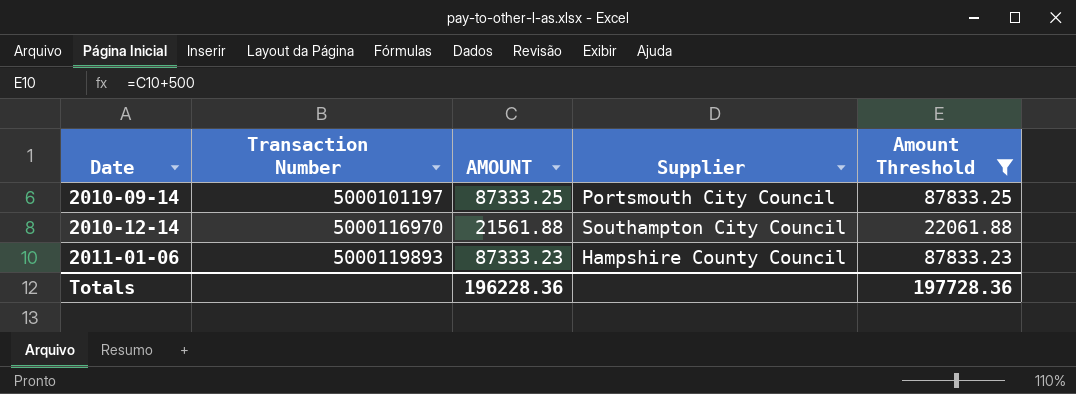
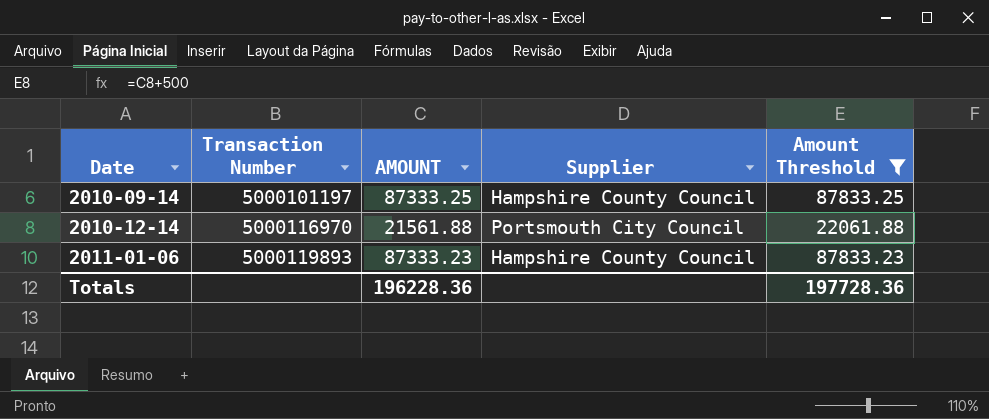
2010-09-14 | Supplier: Portsmouth City Council -> Hampshire County Council
2010-12-14 | Supplier: Southampton City Council -> Portsmouth City Council

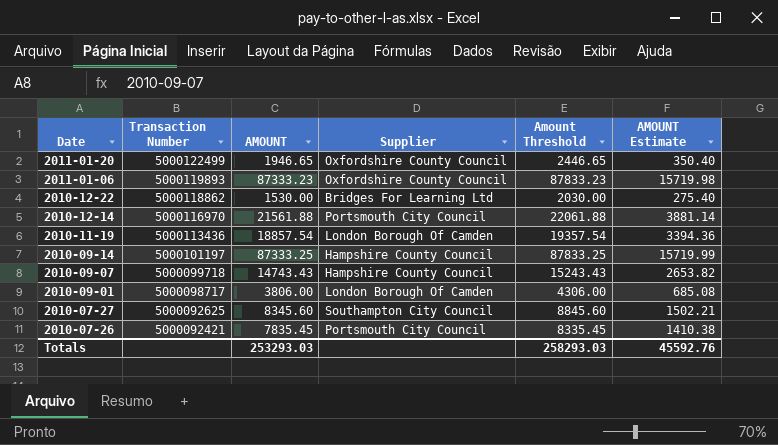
filter: Amount Threshold >= 22061.88 -> none
row order: Date ascending -> Date descending
column AMOUNT Estimate | formula: none -> [AMOUNT] * 0.18
2011-01-06 | Supplier: Hampshire County Council -> Oxfordshire County Council
Totals | AMOUNT: 196228.36 -> 253293.03
Totals | Amount Threshold: 197728.36 -> 258293.03

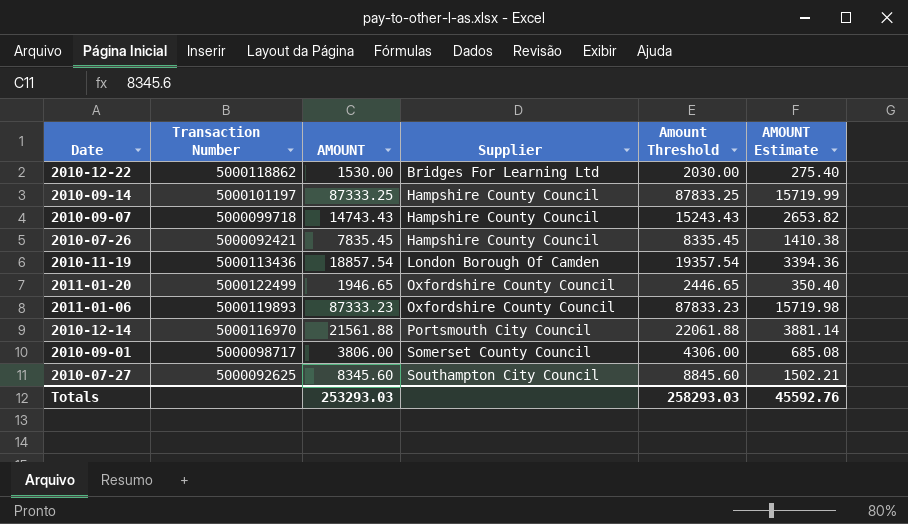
row order: Date descending -> Supplier ascending
2010-07-26 | Supplier: Portsmouth City Council -> Hampshire County Council
2010-09-01 | Supplier: London Borough Of Camden -> Somerset County Council

